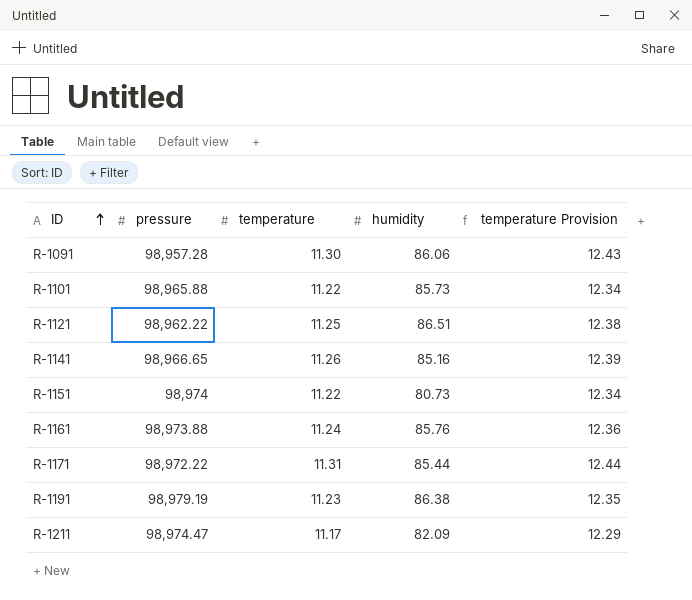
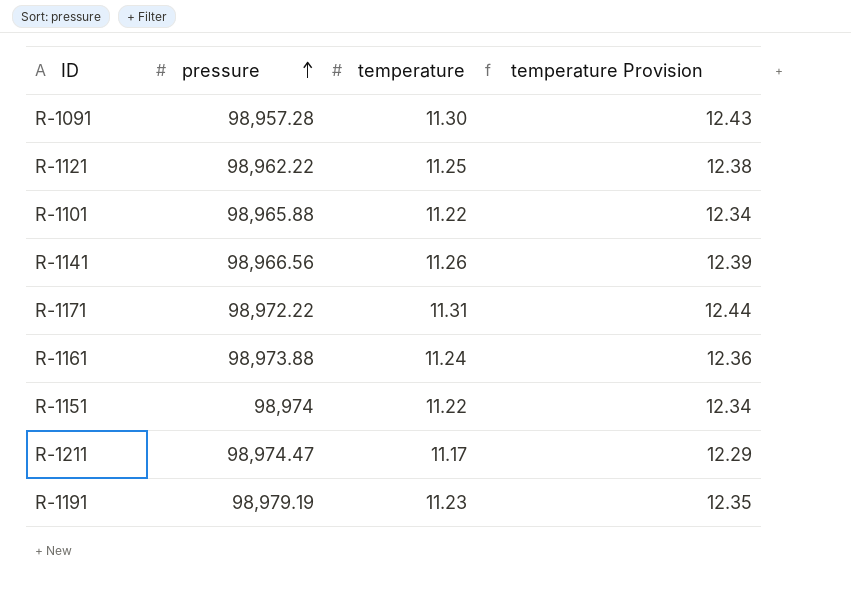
row order: ID ascending -> pressure ascending
column humidity | position: 4 -> none
R-1141 | pressure: 98,966.65 -> 98,966.56

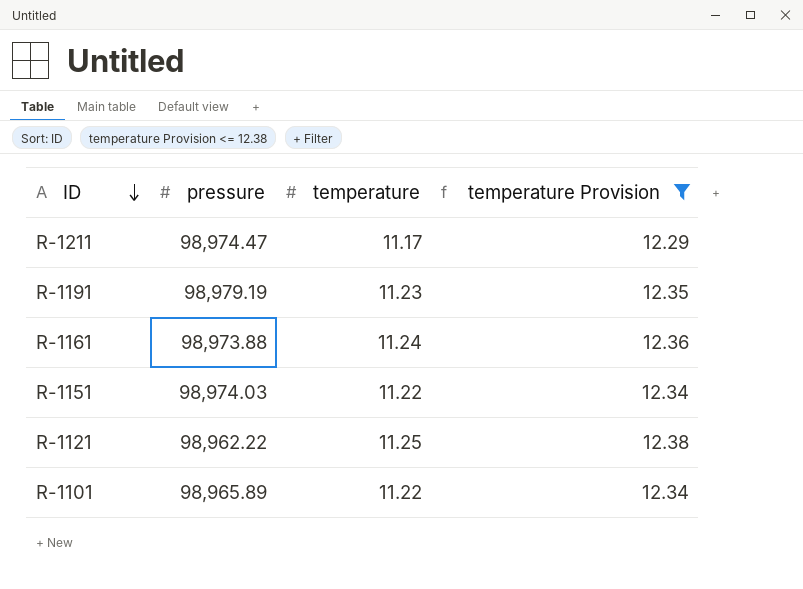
filter: none -> temperature Provision <= 12.38
row order: pressure ascending -> ID descending
R-1151 | pressure: 98,974 -> 98,974.03
R-1101 | pressure: 98,965.88 -> 98,965.89

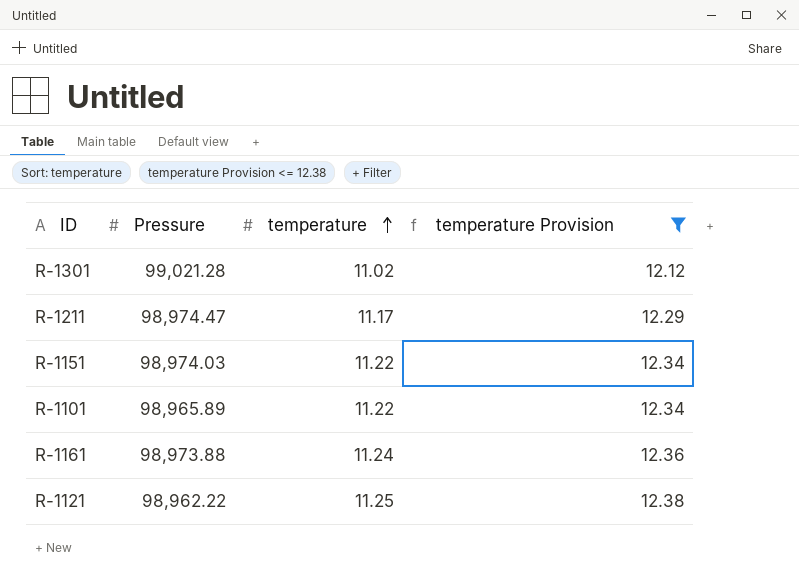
row order: ID descending -> temperature ascending
column name: pressure -> Pressure
row R-1191: 98,979.19 | 11.23 | 12.35 -> none
row R-1301: none -> 99,021.28 | 11.02 | 12.12

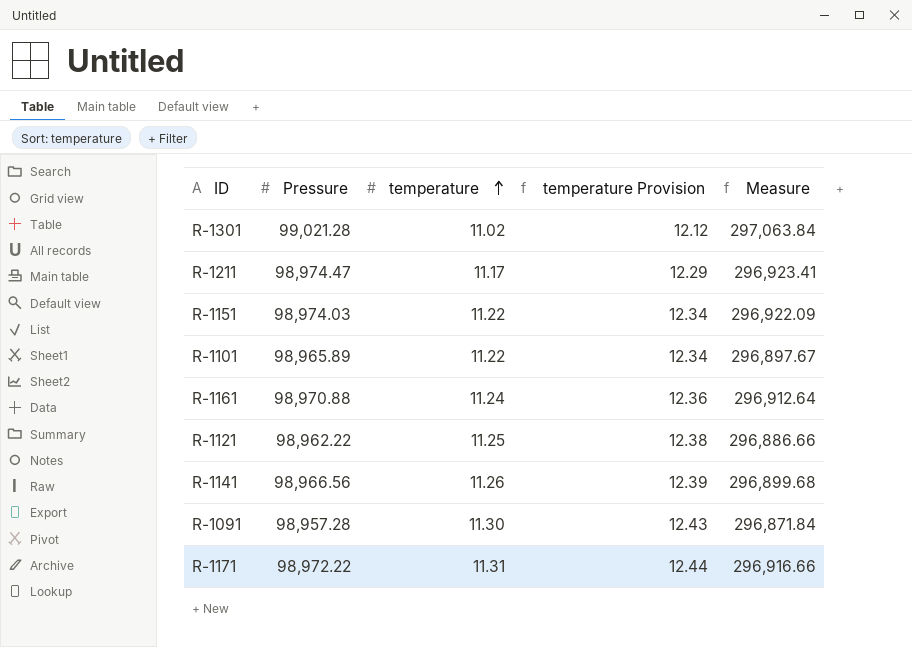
filter: temperature Provision <= 12.38 -> none
column Measure | formula: none -> [Pressure] * 3
R-1161 | Pressure: 98,973.88 -> 98,970.88

